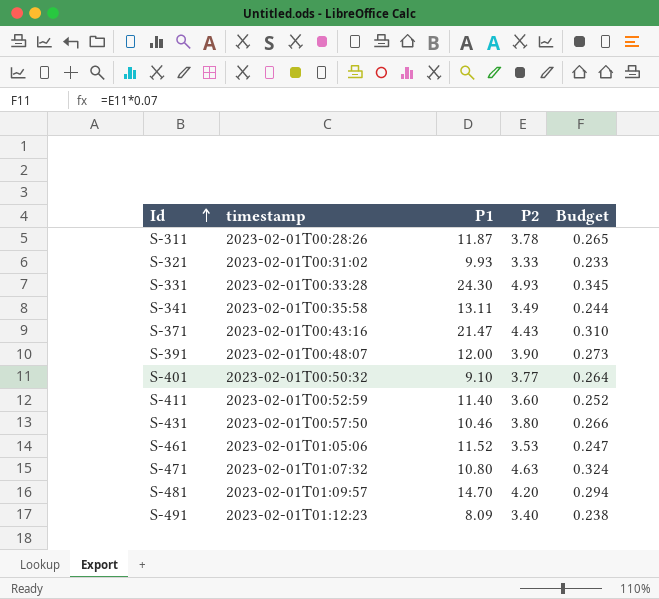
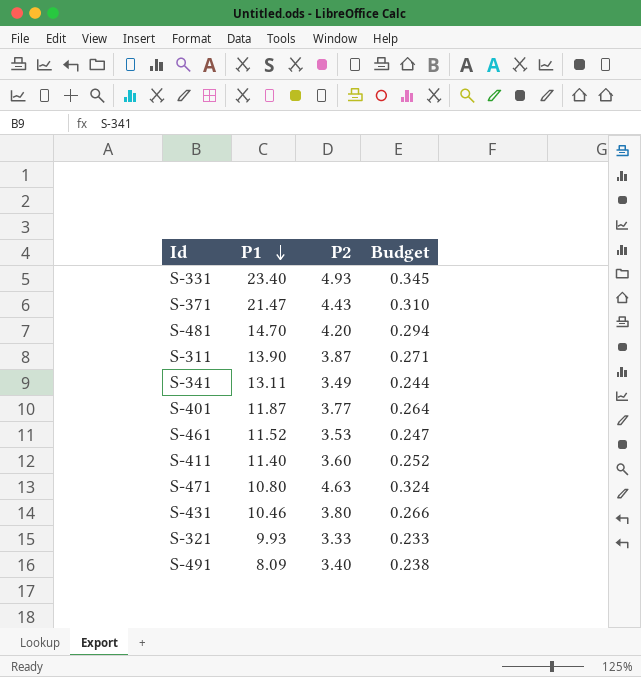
row order: Id ascending -> P1 descending
column timestamp | position: 2 -> none
row S-391: 2023-02-01T00:48:07 | 12.00 | 3.90 | 0.273 -> none
S-331 | P1: 24.30 -> 23.40
S-311 | P1: 11.87 -> 13.90
S-311 | P2: 3.78 -> 3.87
S-311 | Budget: 0.265 -> 0.271
S-401 | P1: 9.10 -> 11.87

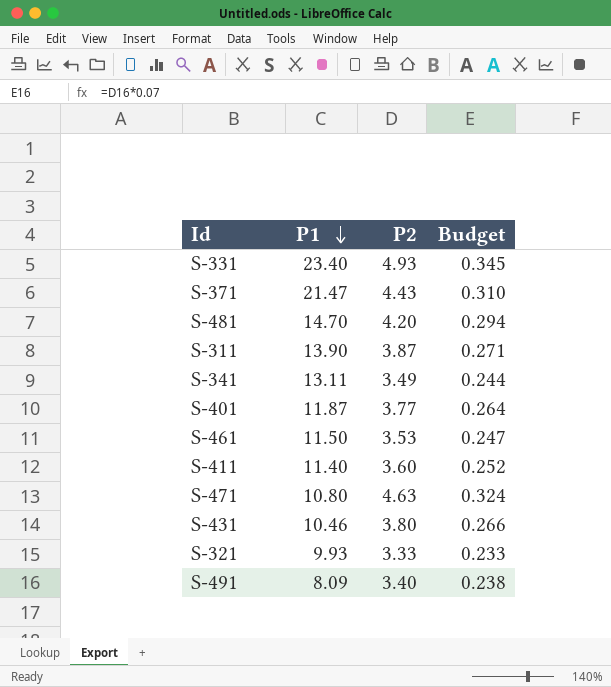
S-461 | P1: 11.52 -> 11.50

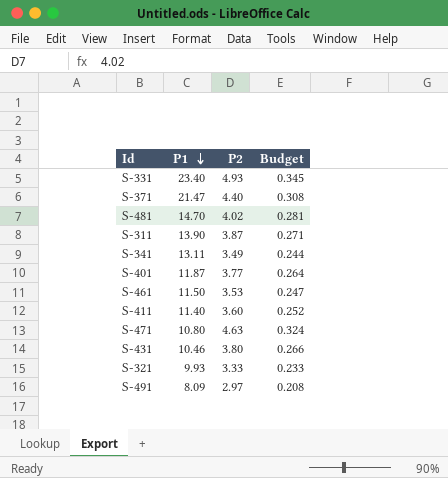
S-371 | P2: 4.43 -> 4.40
S-371 | Budget: 0.310 -> 0.308
S-481 | P2: 4.20 -> 4.02
S-481 | Budget: 0.294 -> 0.281
S-491 | P2: 3.40 -> 2.97
S-491 | Budget: 0.238 -> 0.208

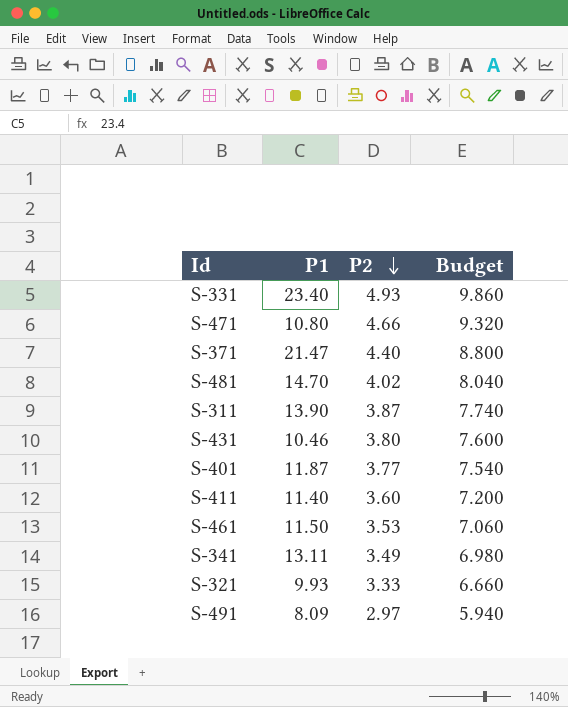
row order: P1 descending -> P2 descending
column Budget | formula: [P2] * 0.07 -> [P2] * 2
S-471 | P2: 4.63 -> 4.66

